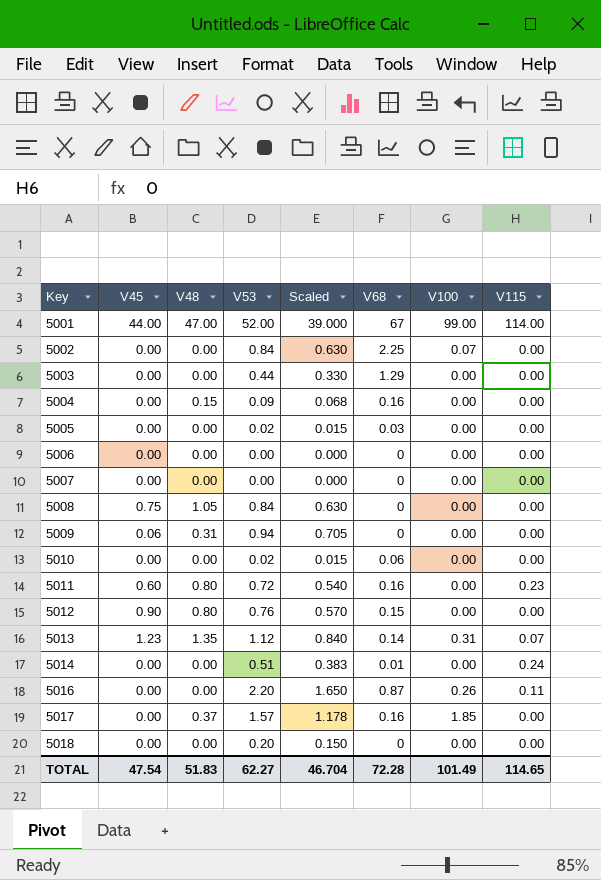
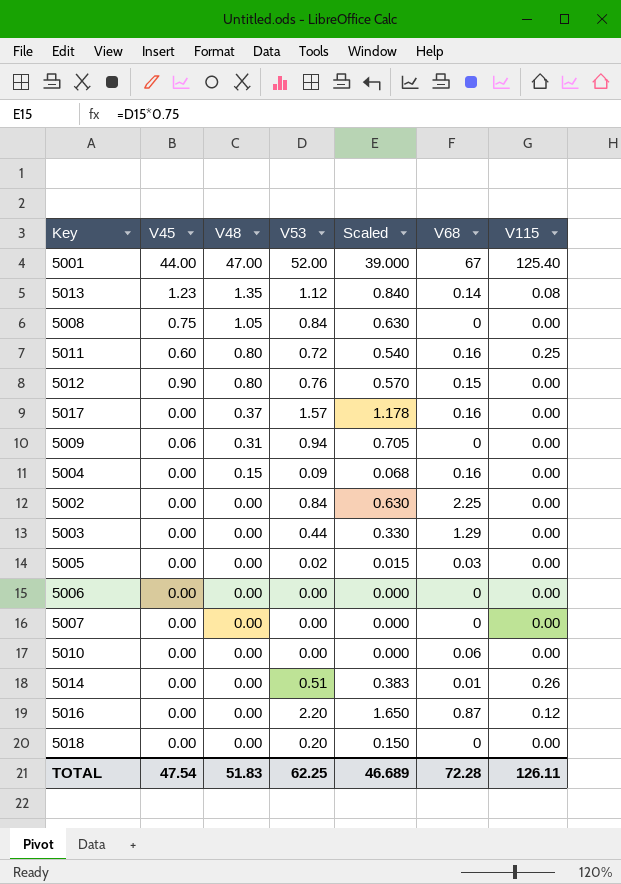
row order: Key ascending -> V48 descending
column V100 | position: 7 -> none
5001 | V115: 114.00 -> 125.40
5013 | V115: 0.07 -> 0.08
5011 | V115: 0.23 -> 0.25
5010 | V53: 0.02 -> 0.00
5010 | Scaled: 0.015 -> 0.000
5014 | V115: 0.24 -> 0.26
5016 | V115: 0.11 -> 0.12
TOTAL | V53: 62.27 -> 62.25
TOTAL | Scaled: 46.704 -> 46.689
TOTAL | V115: 114.65 -> 126.11

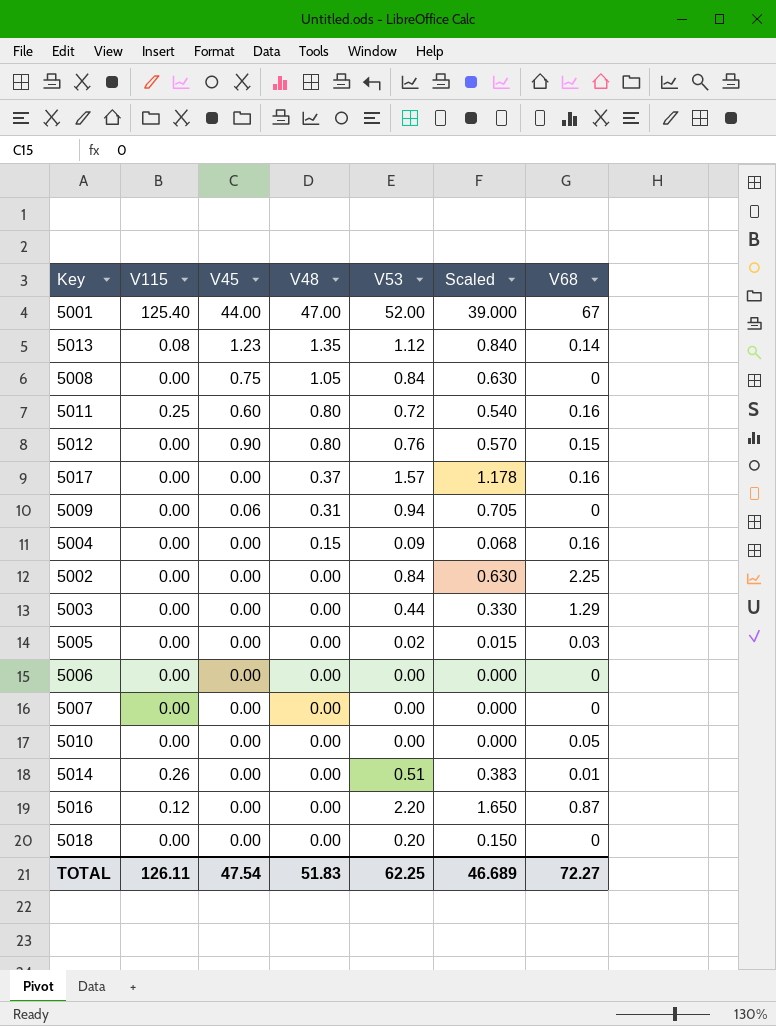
column V115 | position: 7 -> 2
5010 | V68: 0.06 -> 0.05
TOTAL | V68: 72.28 -> 72.27

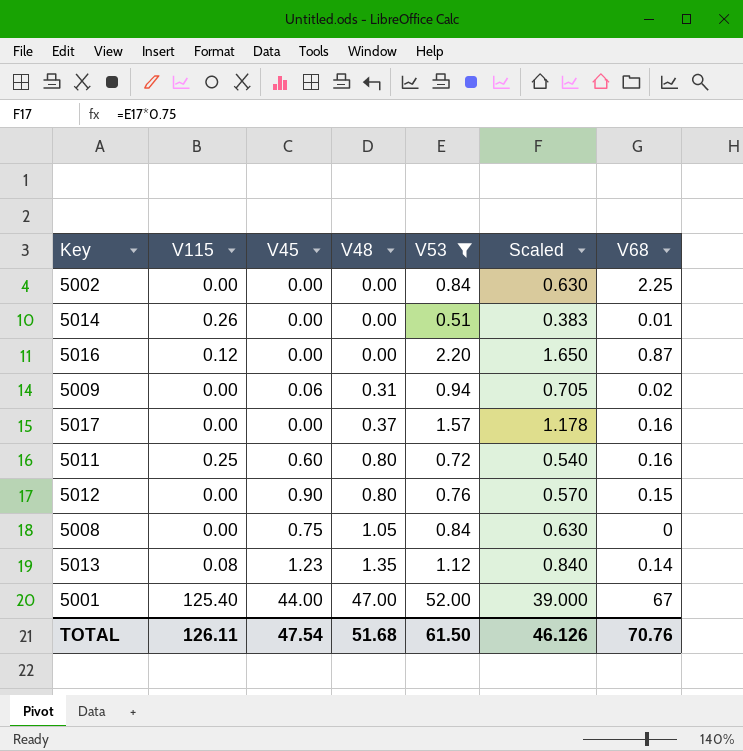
filter: none -> V53 >= 0.51
row order: V48 descending -> V48 ascending
5009 | V68: 0 -> 0.02
TOTAL | V48: 51.83 -> 51.68
TOTAL | V53: 62.25 -> 61.50
TOTAL | Scaled: 46.689 -> 46.126
TOTAL | V68: 72.27 -> 70.76

